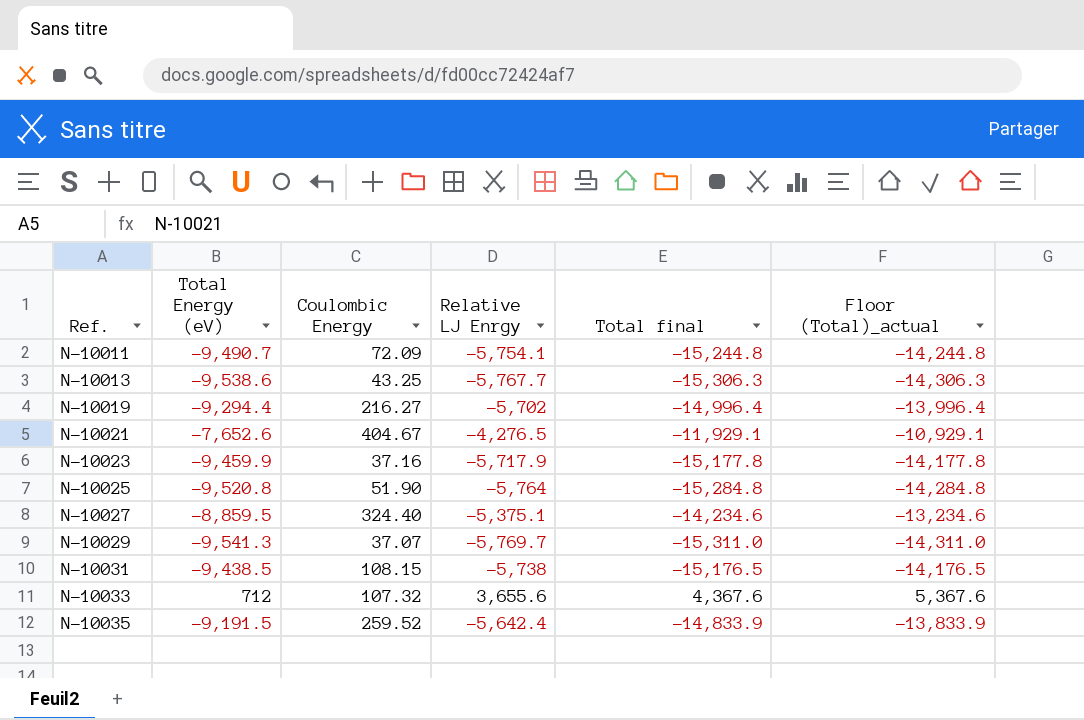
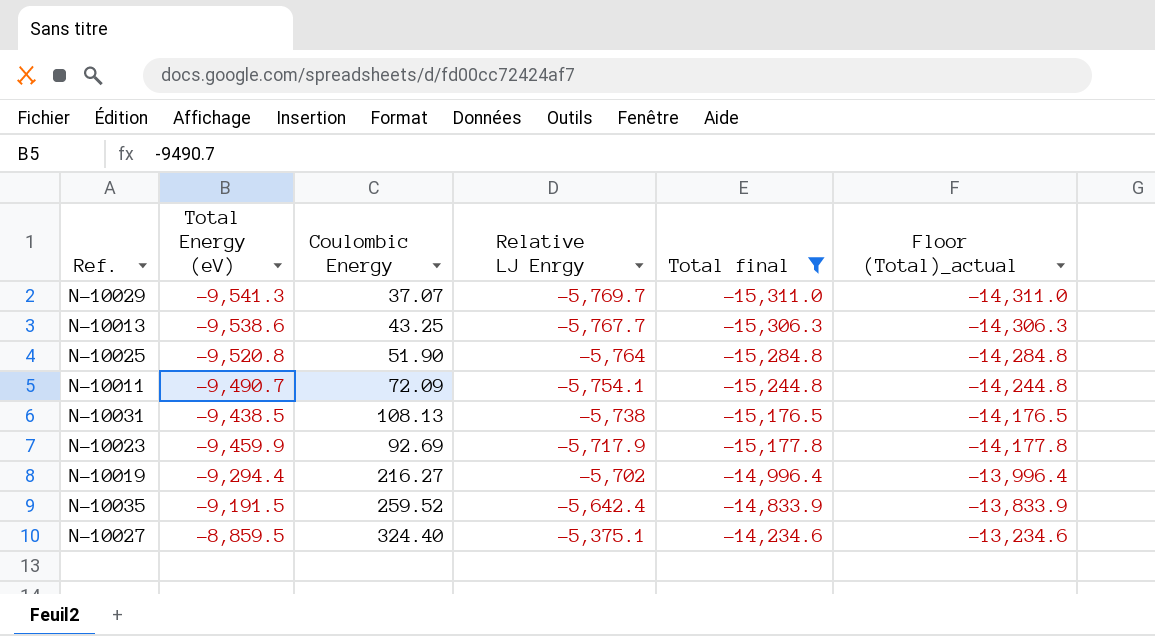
filter: none -> Total final <= -14,234.6
row order: Ref. ascending -> Relative LJ Enrgy ascending
N-10031 | Coulombic Energy: 108.15 -> 108.13
N-10023 | Coulombic Energy: 37.16 -> 92.69

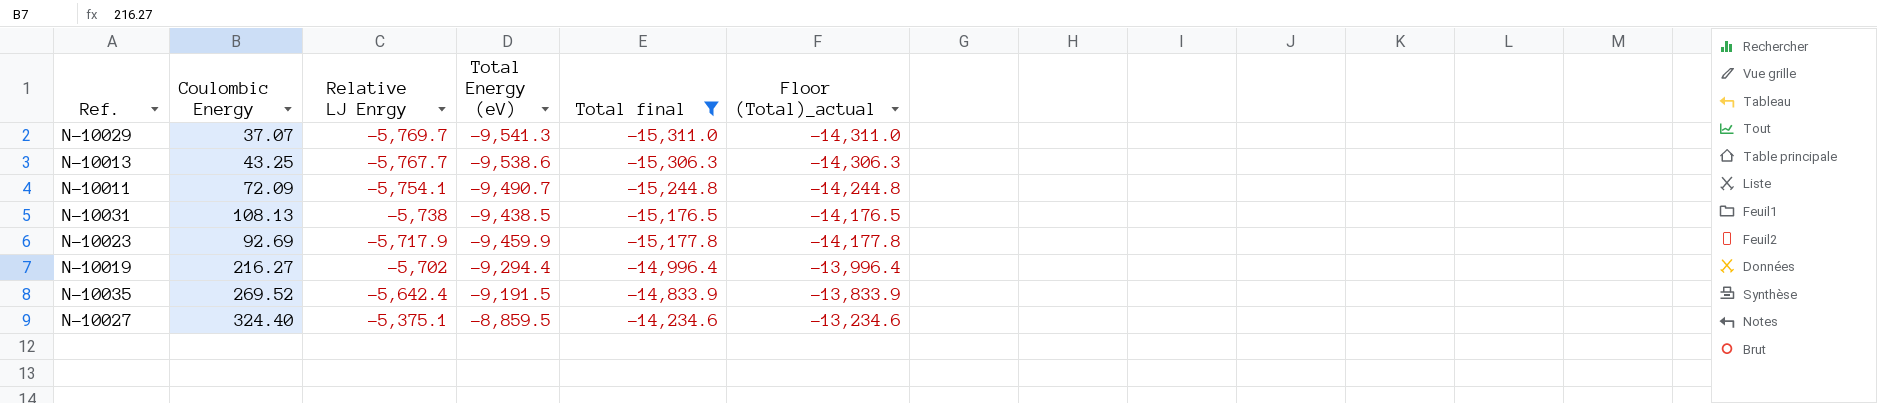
column Total Energy (eV) | position: 2 -> 4
row N-10025: -9,520.8 | 51.90 | -5,764 | -15,284.8 | -14,284.8 -> none
N-10035 | Coulombic Energy: 259.52 -> 269.52

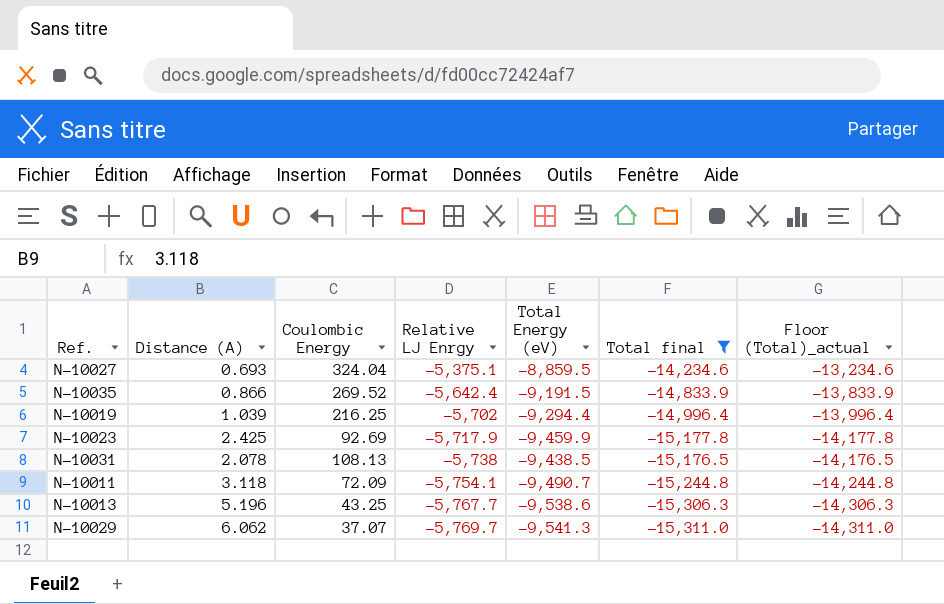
row order: Relative LJ Enrgy ascending -> Relative LJ Enrgy descending
column Distance (A) | position: none -> 2
N-10027 | Coulombic Energy: 324.40 -> 324.04
N-10019 | Coulombic Energy: 216.27 -> 216.25

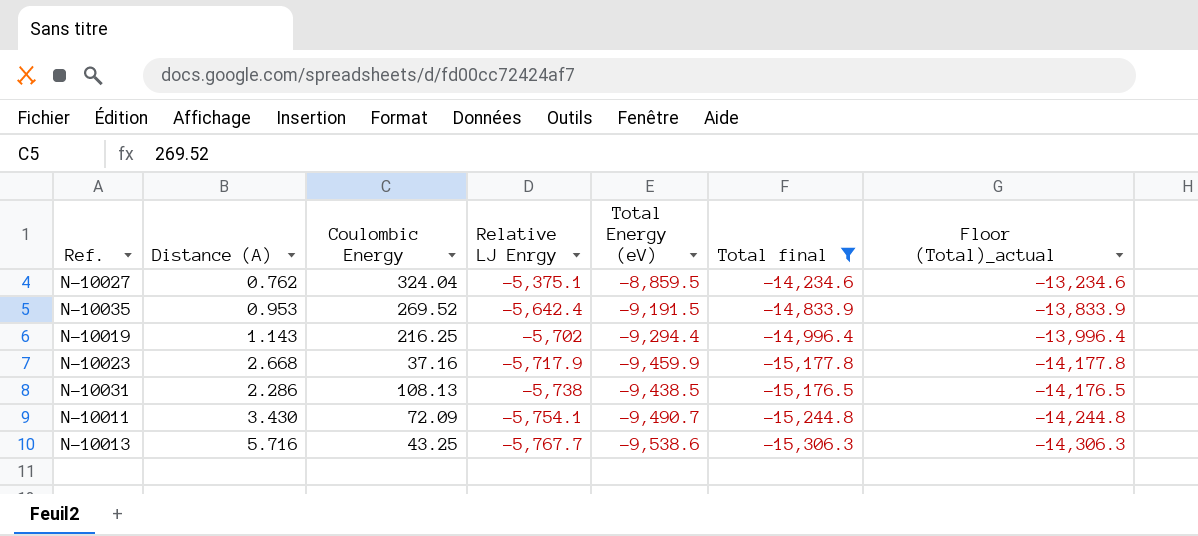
row N-10029: 6.062 | 37.07 | -5,769.7 | -9,541.3 | -15,311.0 | -14,311.0 -> none
N-10027 | Distance (A): 0.693 -> 0.762
N-10035 | Distance (A): 0.866 -> 0.953
N-10019 | Distance (A): 1.039 -> 1.143
N-10023 | Distance (A): 2.425 -> 2.668
N-10023 | Coulombic Energy: 92.69 -> 37.16
N-10031 | Distance (A): 2.078 -> 2.286
N-10011 | Distance (A): 3.118 -> 3.430
N-10013 | Distance (A): 5.196 -> 5.716

